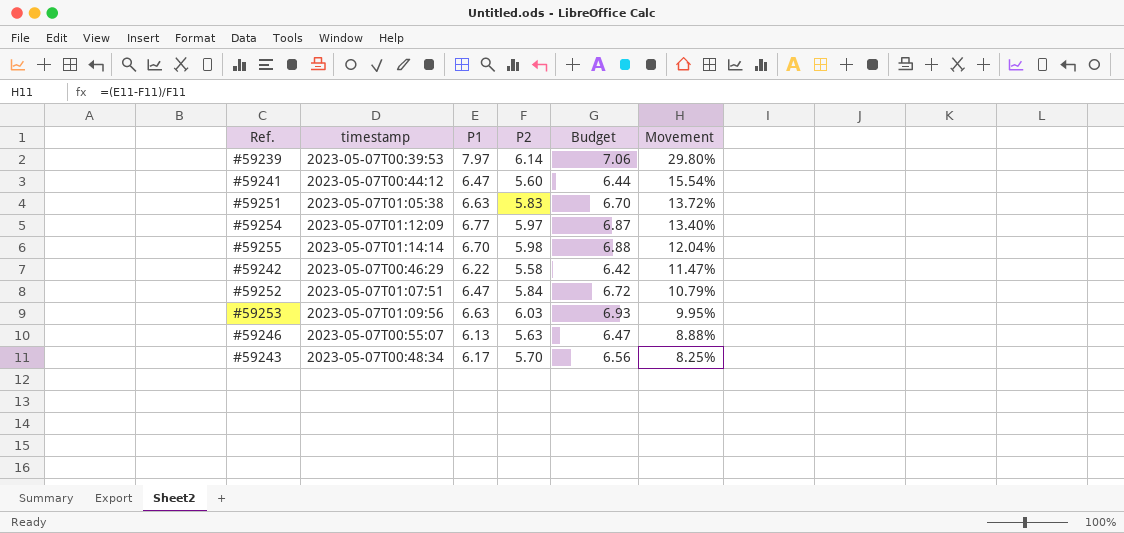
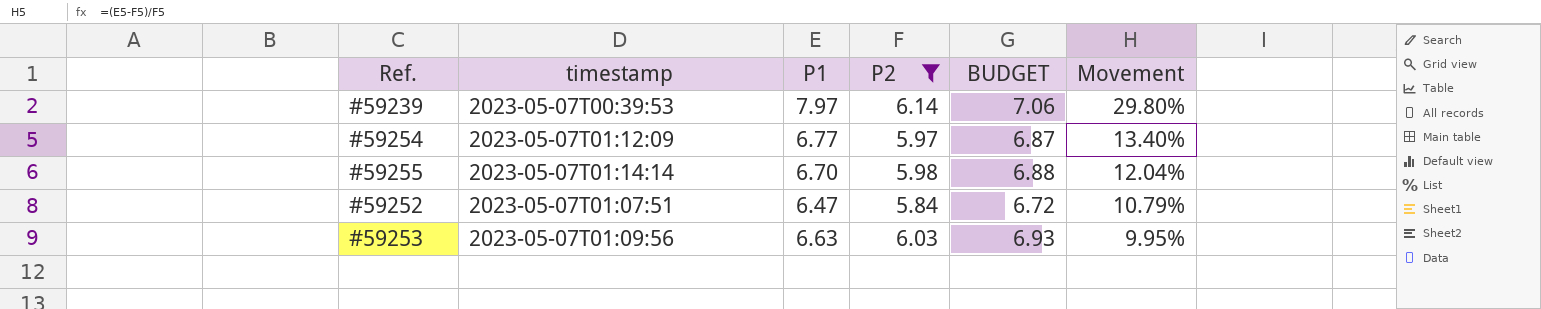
filter: none -> P2 >= 5.84
column name: Budget -> BUDGET

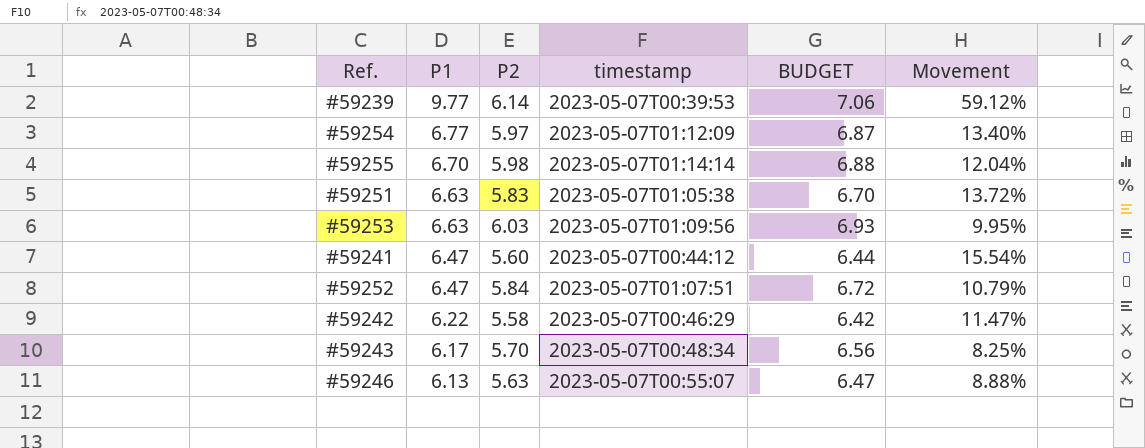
filter: P2 >= 5.84 -> none
row order: Movement descending -> P1 descending
column timestamp | position: 2 -> 4
#59239 | P1: 7.97 -> 9.77
#59239 | Movement: 29.80% -> 59.12%

